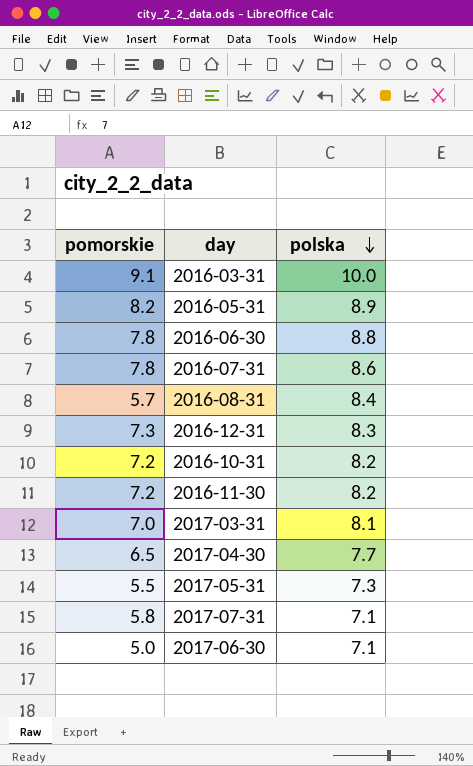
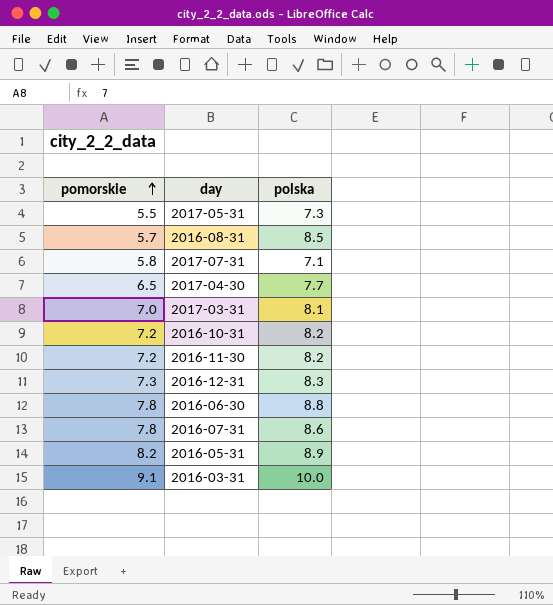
row order: polska descending -> pomorskie ascending
row 2017-06-30: 5.0 | 7.1 -> none
2016-08-31 | polska: 8.4 -> 8.5

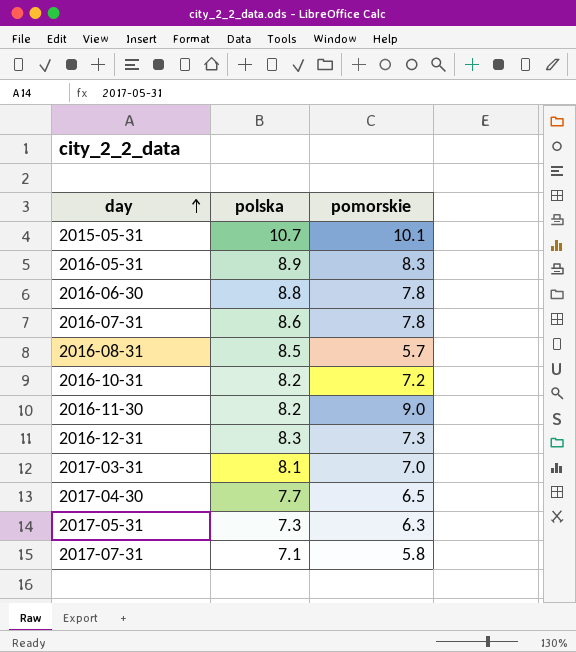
row order: pomorskie ascending -> day ascending
column pomorskie | position: 1 -> 3
row 2016-03-31: 9.1 | 10.0 -> none
row 2015-05-31: none -> 10.7 | 10.1
2016-05-31 | pomorskie: 8.2 -> 8.3
2016-11-30 | pomorskie: 7.2 -> 9.0
2017-05-31 | pomorskie: 5.5 -> 6.3

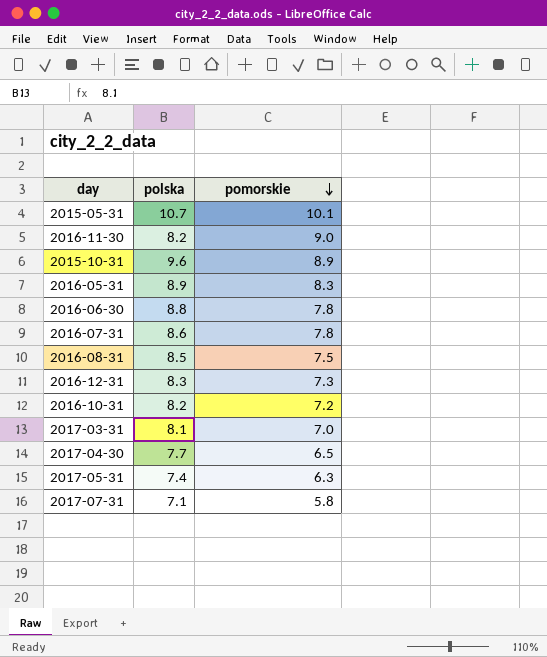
row order: day ascending -> pomorskie descending
row 2015-10-31: none -> 9.6 | 8.9
2016-08-31 | pomorskie: 5.7 -> 7.5
2017-05-31 | polska: 7.3 -> 7.4

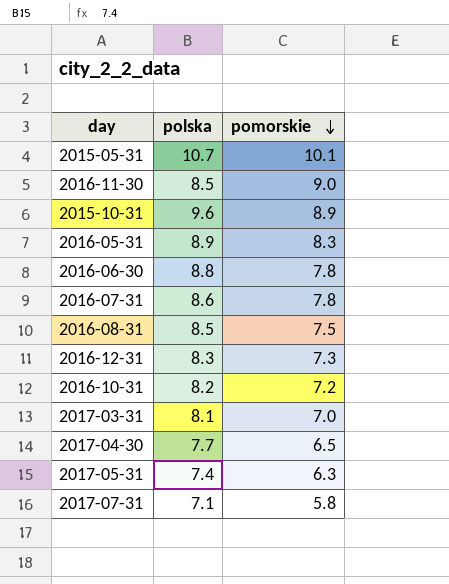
2016-11-30 | polska: 8.2 -> 8.5

